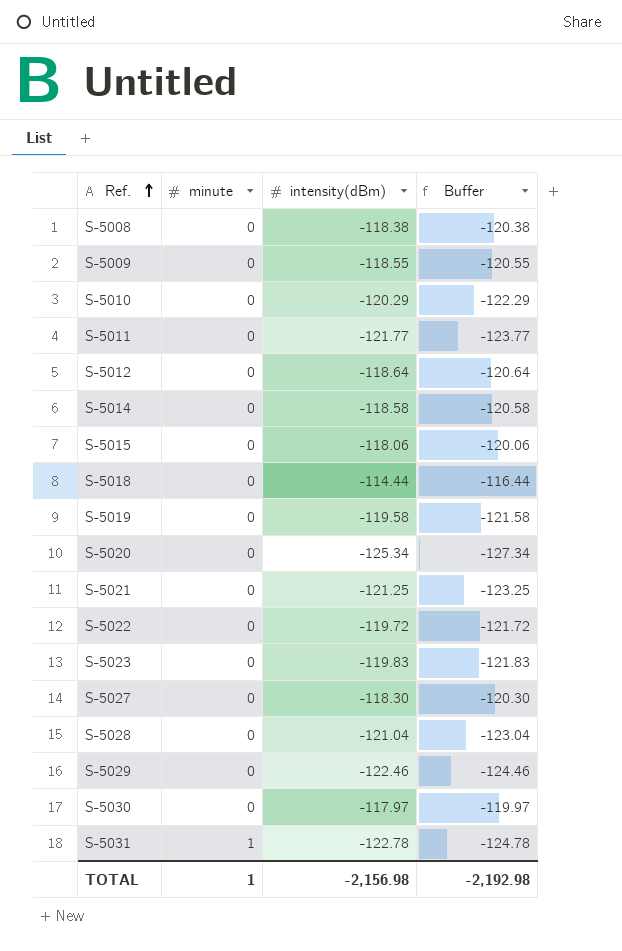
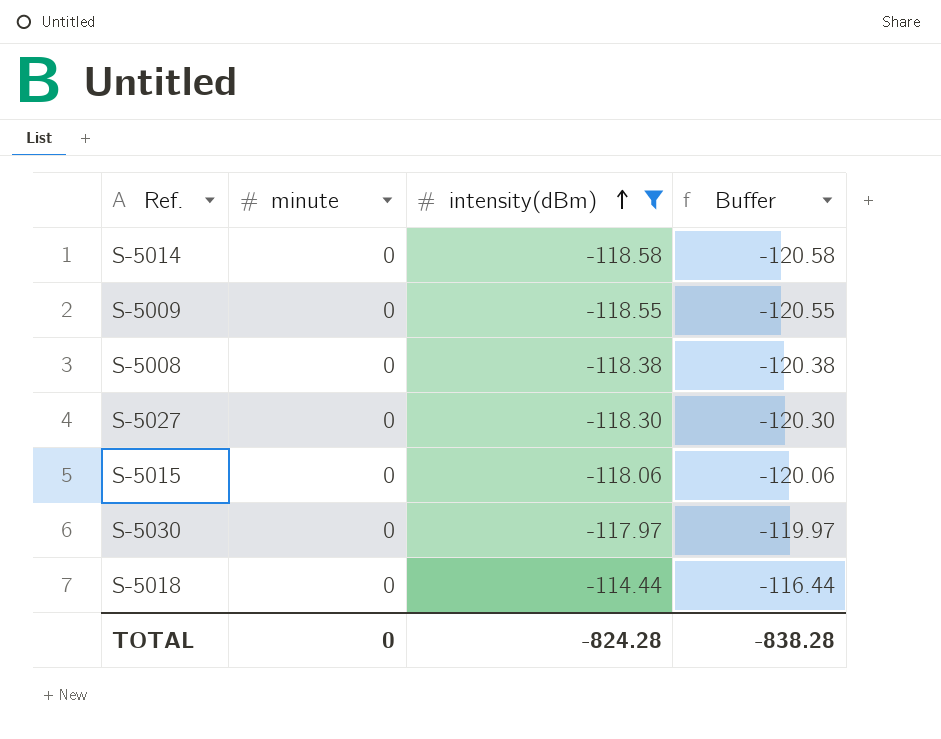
filter: none -> intensity(dBm) >= -118.58
row order: Ref. ascending -> intensity(dBm) ascending
TOTAL | minute: 1 -> 0
TOTAL | intensity(dBm): -2,156.98 -> -824.28
TOTAL | Buffer: -2,192.98 -> -838.28

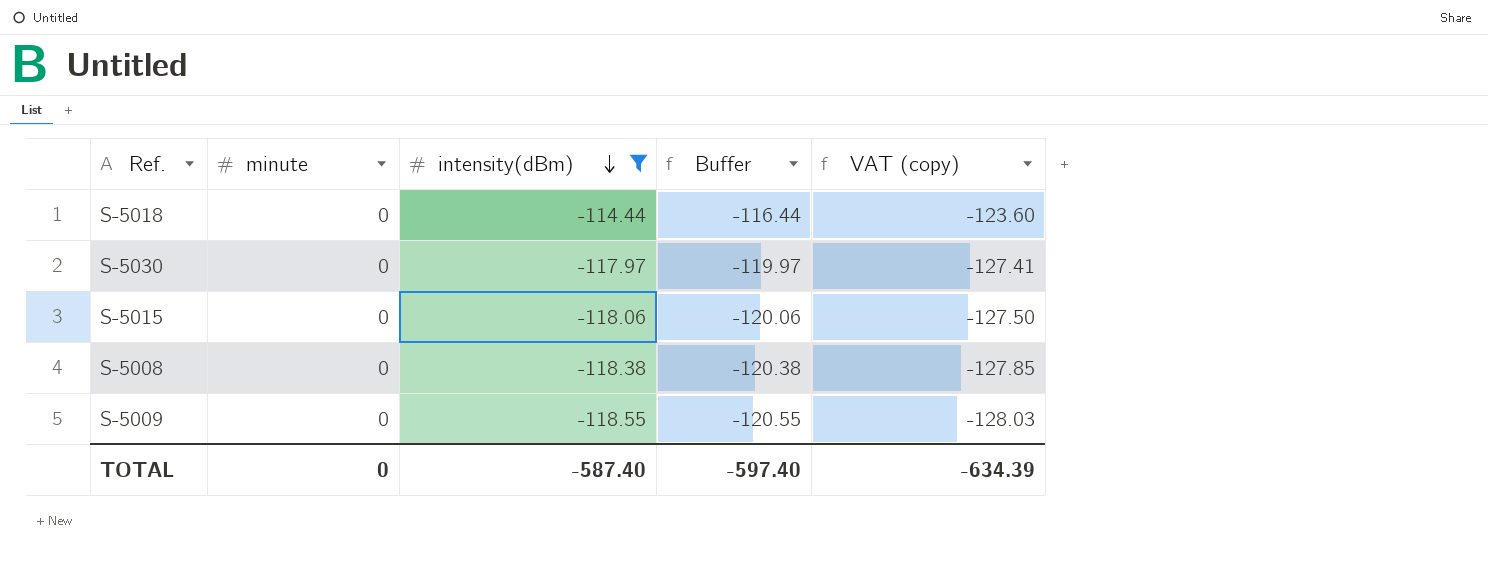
row order: intensity(dBm) ascending -> intensity(dBm) descending
column VAT (copy) | formula: none -> [intensity(dBm)] * 1.08
row S-5014: 0 | -118.58 | -120.58 -> none
row S-5027: 0 | -118.30 | -120.30 -> none
TOTAL | intensity(dBm): -824.28 -> -587.40
TOTAL | Buffer: -838.28 -> -597.40

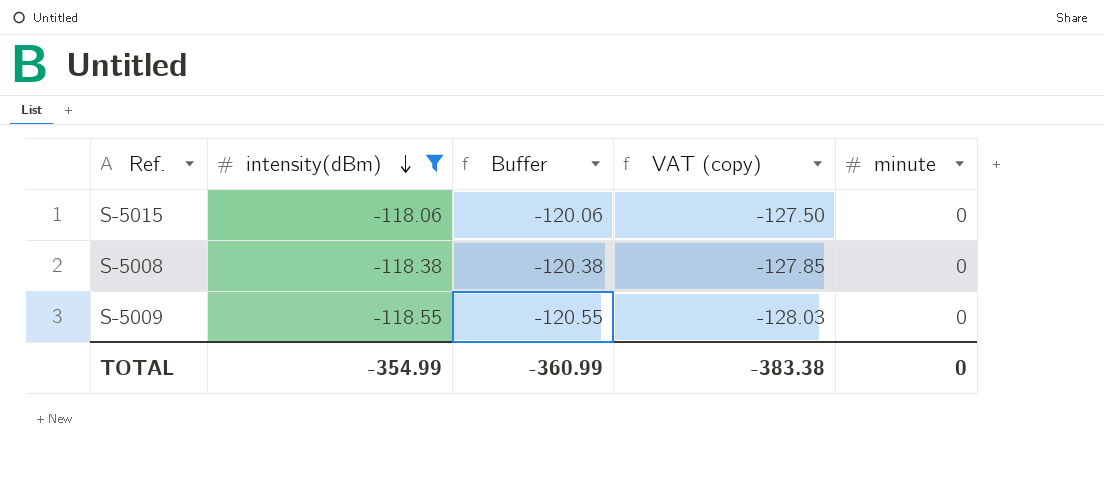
column minute | position: 2 -> 5
row S-5018: 0 | -114.44 | -116.44 | -123.60 -> none
row S-5030: 0 | -117.97 | -119.97 | -127.41 -> none
TOTAL | intensity(dBm): -587.40 -> -354.99
TOTAL | Buffer: -597.40 -> -360.99
TOTAL | VAT (copy): -634.39 -> -383.38

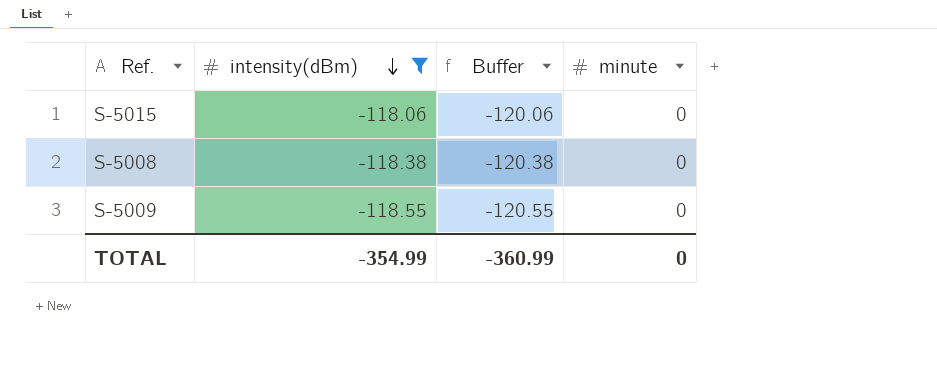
column VAT (copy) | formula: [intensity(dBm)] * 1.08 -> none

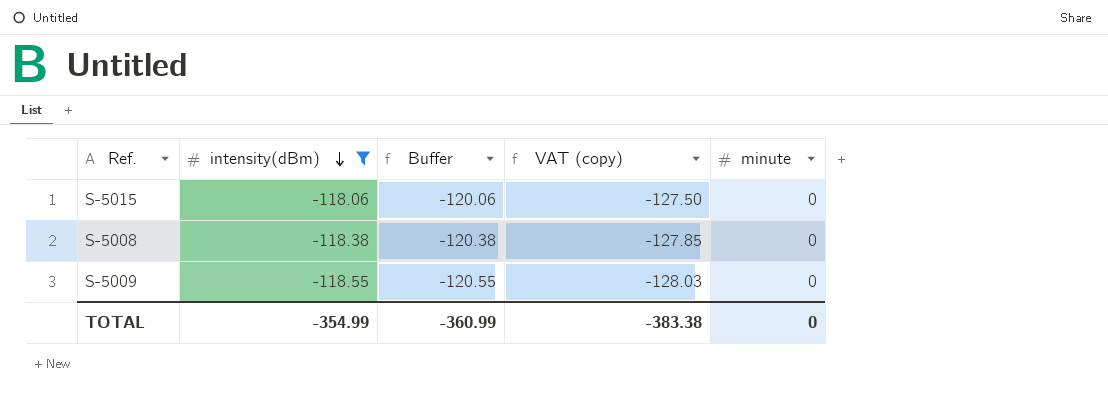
column VAT (copy) | formula: none -> [intensity(dBm)] * 1.08

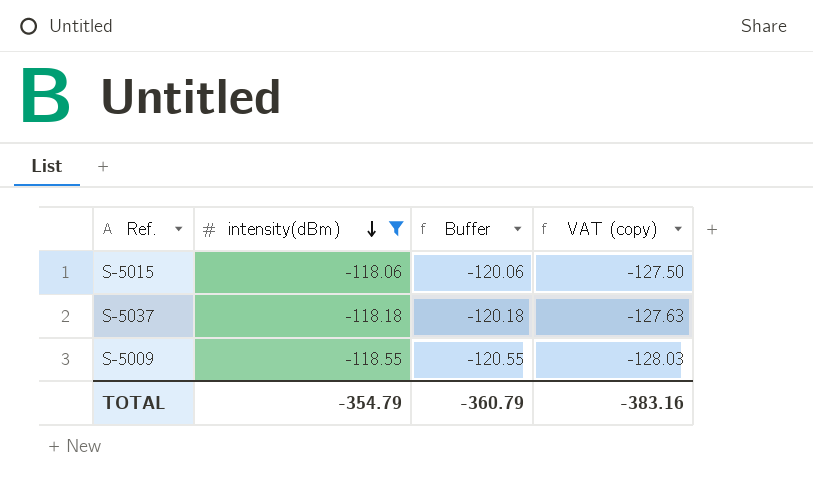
column minute | position: 5 -> none
row S-5008: -118.38 | -120.38 | -127.85 | 0 -> none
row S-5037: none -> -118.18 | -120.18 | -127.63
TOTAL | intensity(dBm): -354.99 -> -354.79
TOTAL | Buffer: -360.99 -> -360.79
TOTAL | VAT (copy): -383.38 -> -383.16

